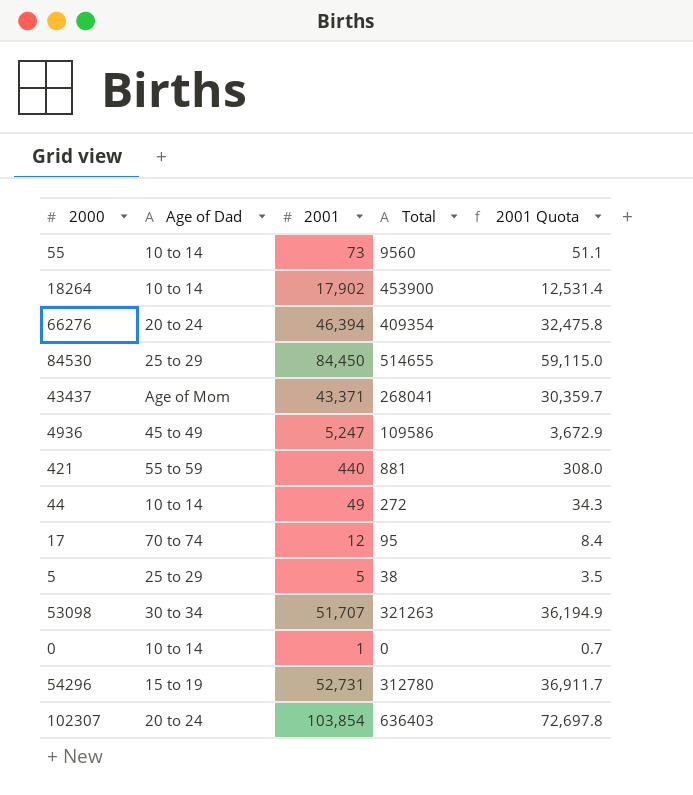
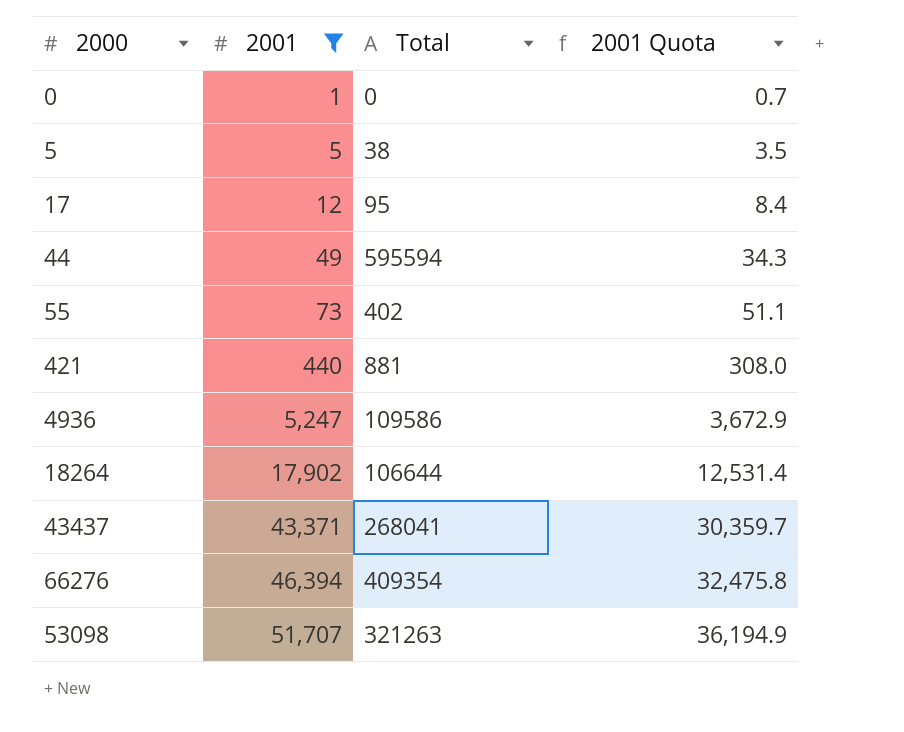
filter: none -> 2001 <= 51,707
row order: none -> 2001 ascending
column Age of Dad | position: 2 -> none
44 | Total: 272 -> 595594
55 | Total: 9560 -> 402
18264 | Total: 453900 -> 106644

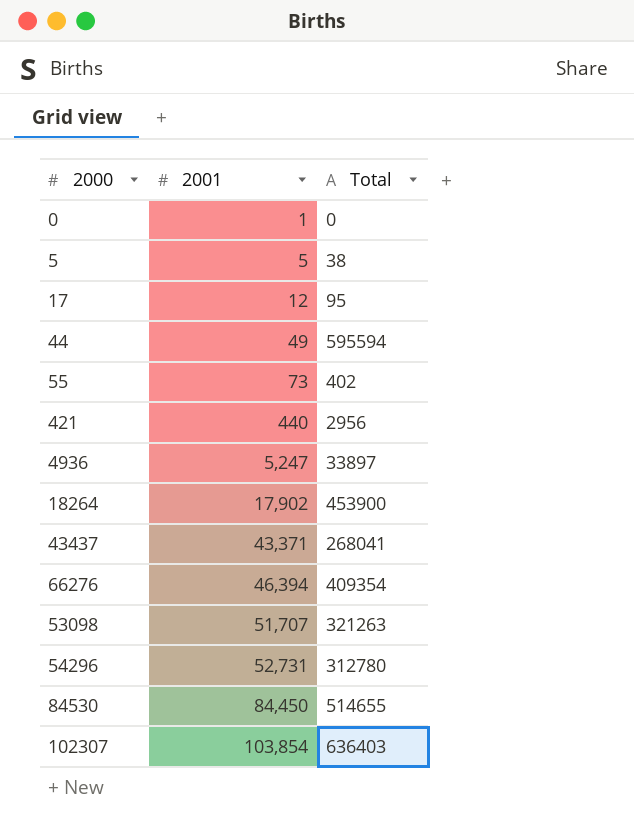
filter: 2001 <= 51,707 -> none
column 2001 Quota | formula: [2001] * 0.7 -> none
421 | Total: 881 -> 2956
4936 | Total: 109586 -> 33897
18264 | Total: 106644 -> 453900

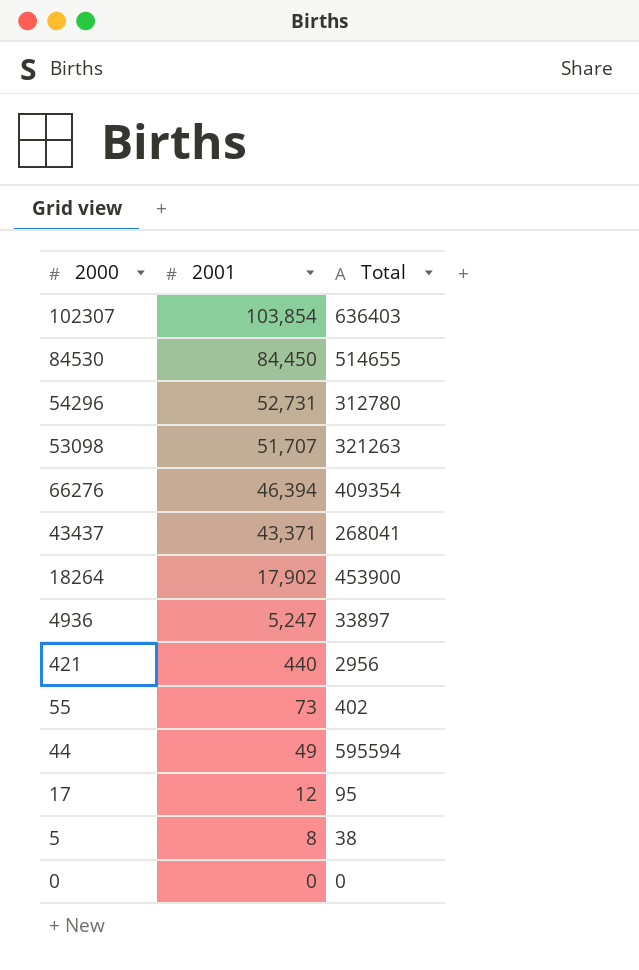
row order: 2001 ascending -> 2001 descending
5 | 2001: 5 -> 8
0 | 2001: 1 -> 0

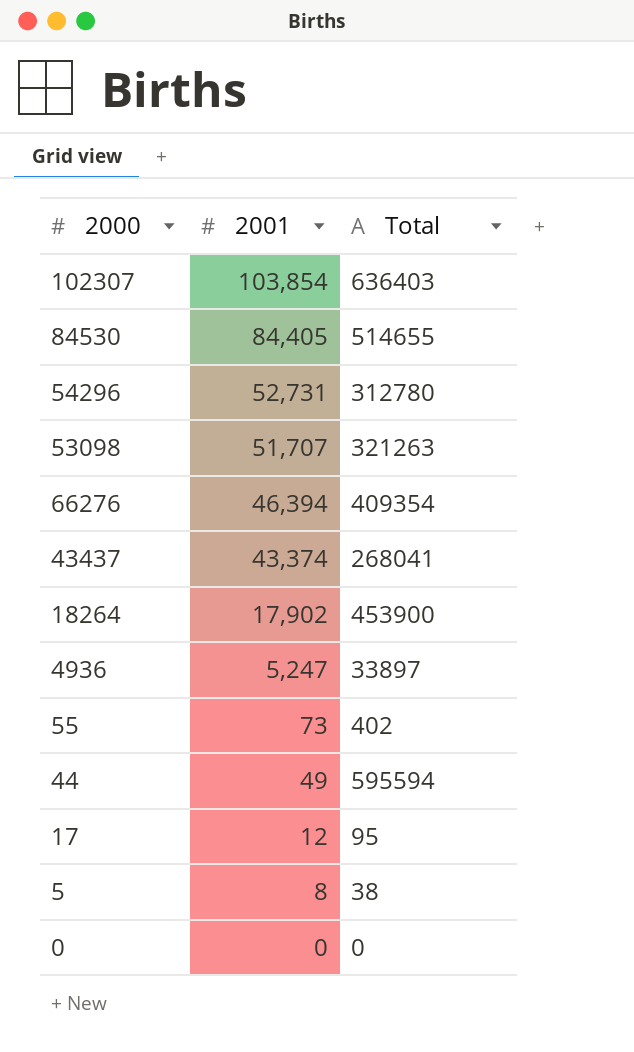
row 421: 440 | 2956 -> none
84530 | 2001: 84,450 -> 84,405
43437 | 2001: 43,371 -> 43,374

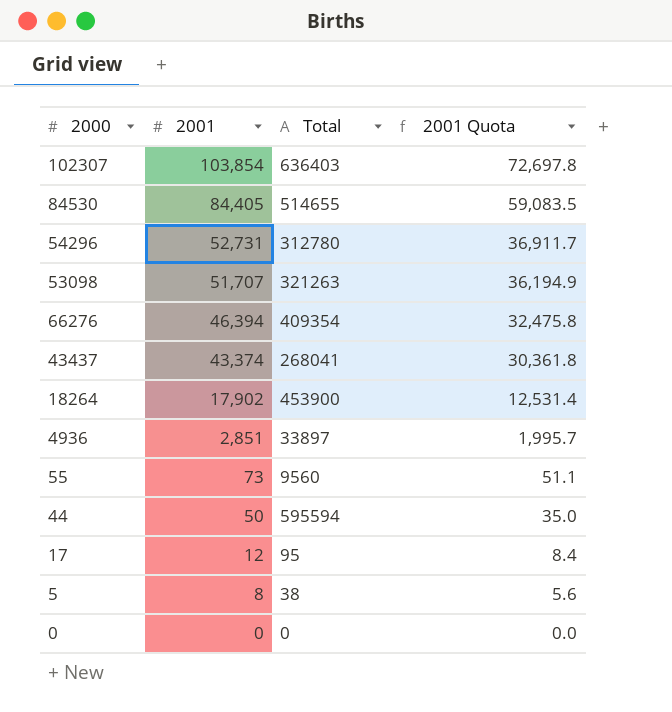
column 2001 Quota | formula: none -> [2001] * 0.7
4936 | 2001: 5,247 -> 2,851
55 | Total: 402 -> 9560
44 | 2001: 49 -> 50

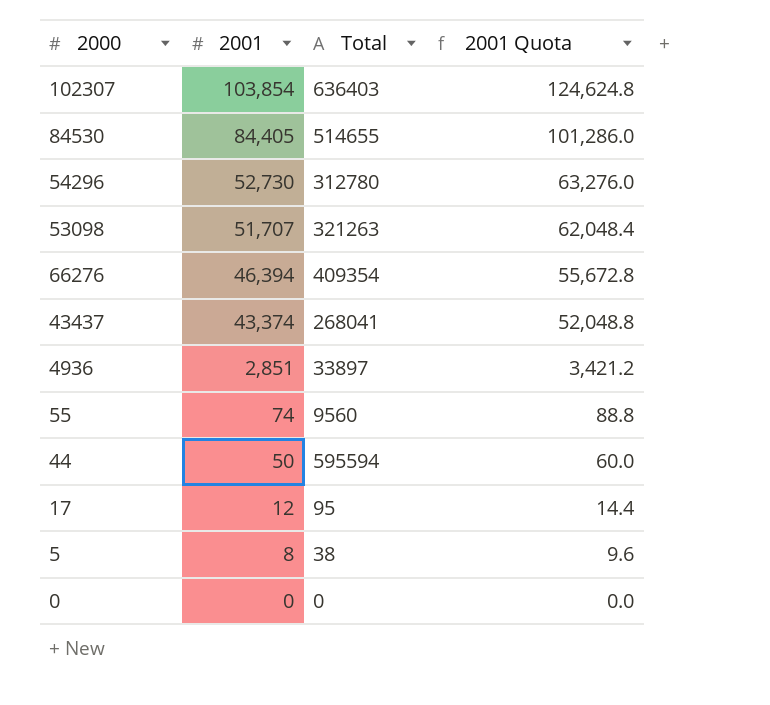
column 2001 Quota | formula: [2001] * 0.7 -> [2001] * 1.2
row 18264: 17,902 | 453900 | 12,531.4 -> none
54296 | 2001: 52,731 -> 52,730
55 | 2001: 73 -> 74

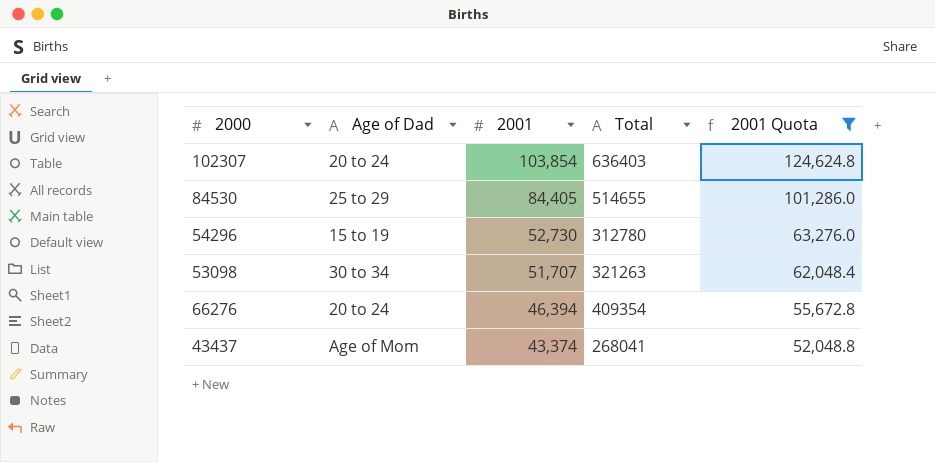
filter: none -> 2001 Quota >= 52,048.8
column Age of Dad | position: none -> 2

